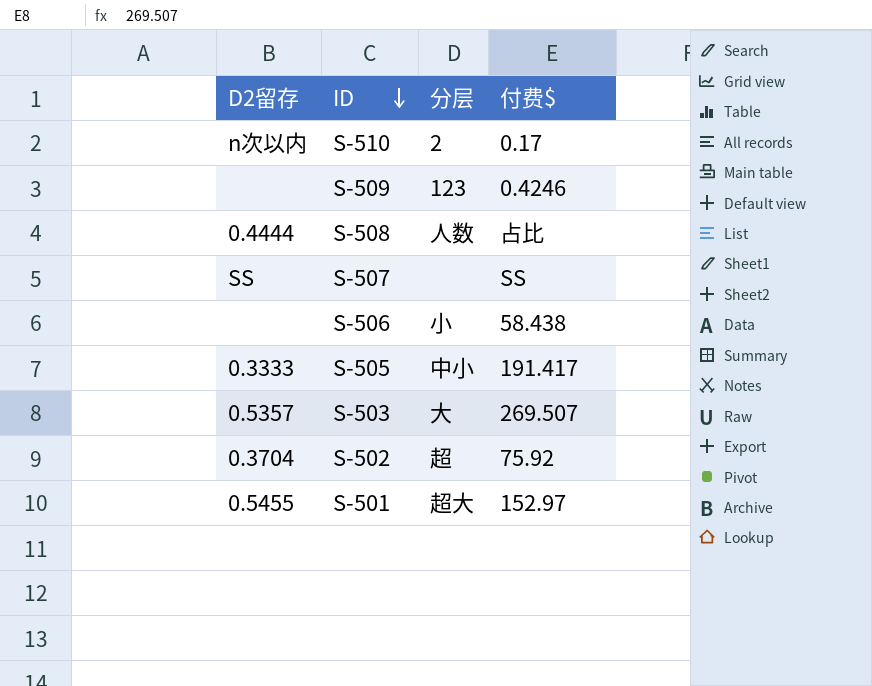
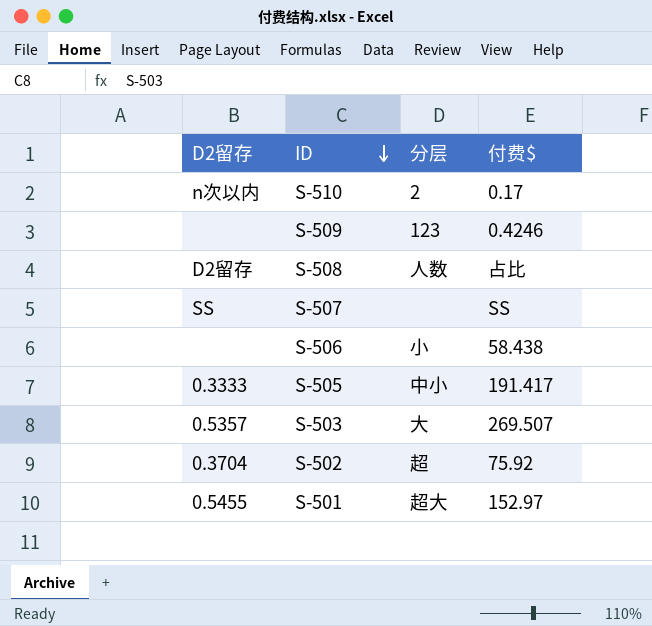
S-508 | D2留存: 0.4444 -> D2留存

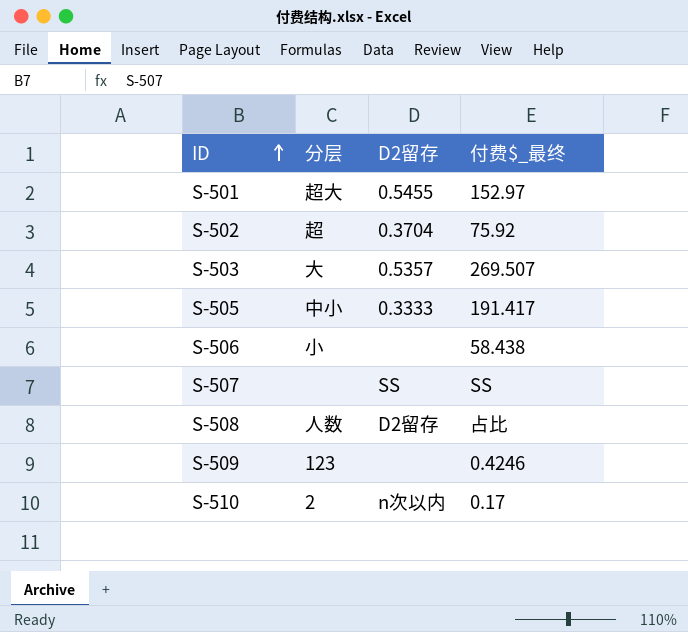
row order: ID descending -> ID ascending
column D2留存 | position: 1 -> 3
column name: 付费$ -> 付费$_最终

